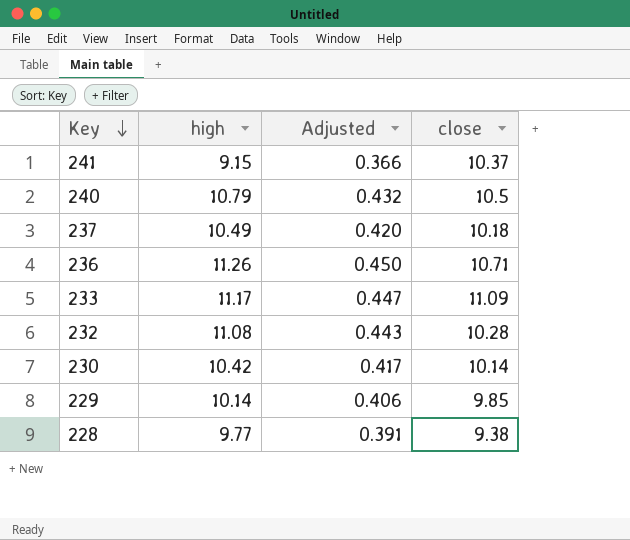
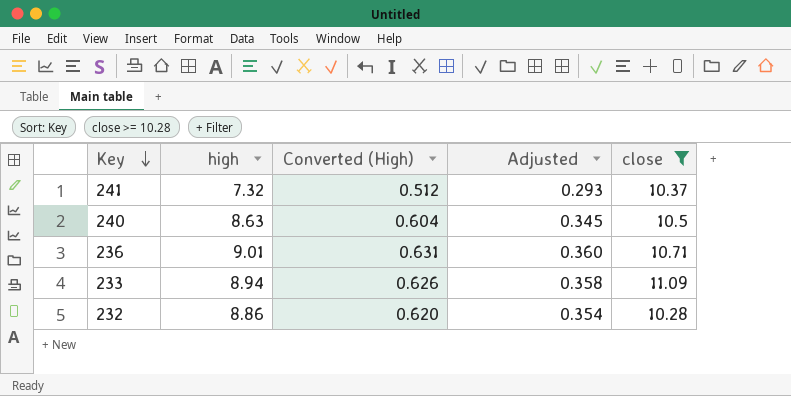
filter: none -> close >= 10.28
column Converted (High) | formula: none -> [high] * 0.07
241 | high: 9.15 -> 7.32
241 | Adjusted: 0.366 -> 0.293
240 | high: 10.79 -> 8.63
240 | Adjusted: 0.432 -> 0.345
236 | high: 11.26 -> 9.01
236 | Adjusted: 0.450 -> 0.360
233 | high: 11.17 -> 8.94
233 | Adjusted: 0.447 -> 0.358
232 | high: 11.08 -> 8.86
232 | Adjusted: 0.443 -> 0.354

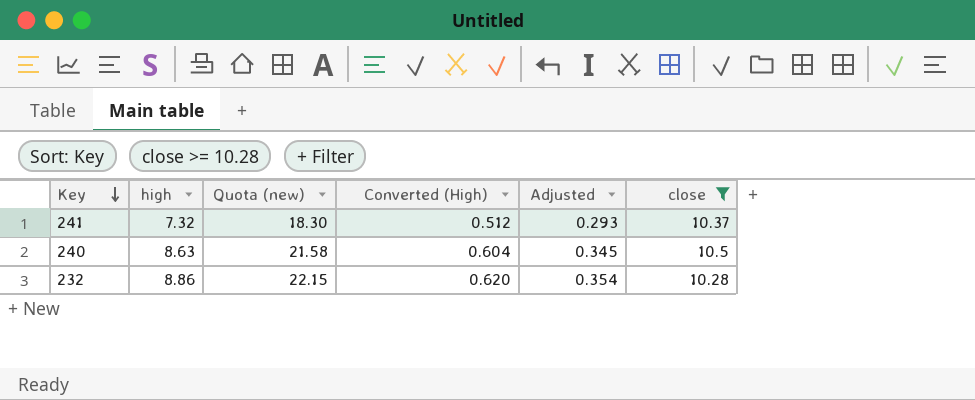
column Quota (new) | formula: none -> [high] * 2.5
row 236: 9.01 | 0.631 | 0.360 | 10.71 -> none
row 233: 8.94 | 0.626 | 0.358 | 11.09 -> none

